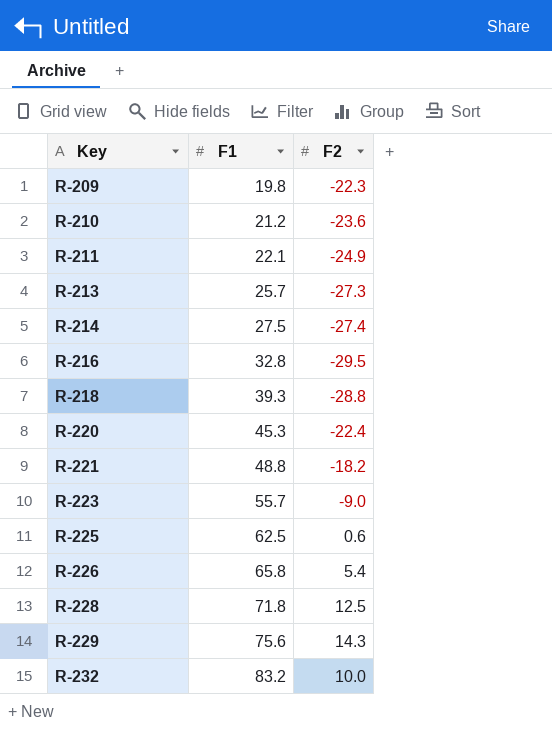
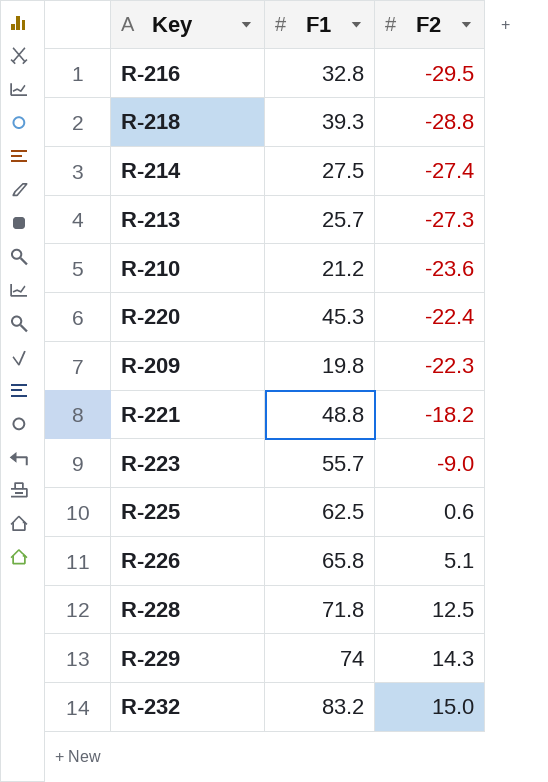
row order: Key ascending -> F2 ascending
row R-211: 22.1 | -24.9 -> none
R-226 | F2: 5.4 -> 5.1
R-229 | F1: 75.6 -> 74
R-232 | F2: 10.0 -> 15.0

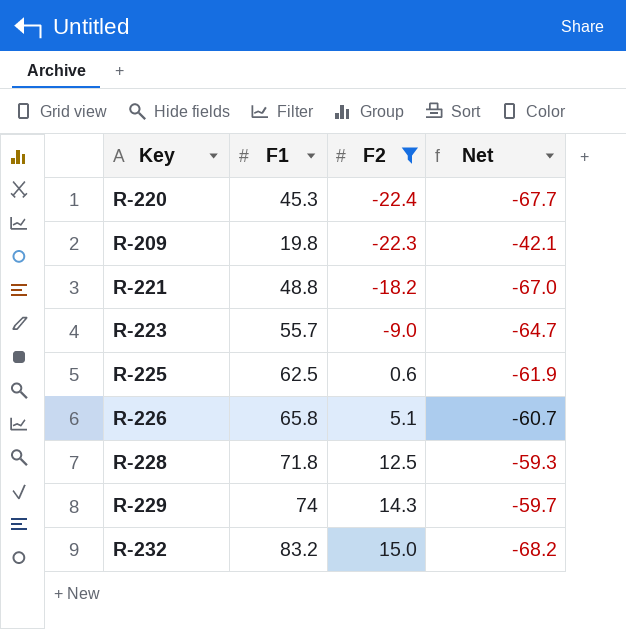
filter: none -> F2 >= -22.4
column Net | formula: none -> [F2] - [F1]

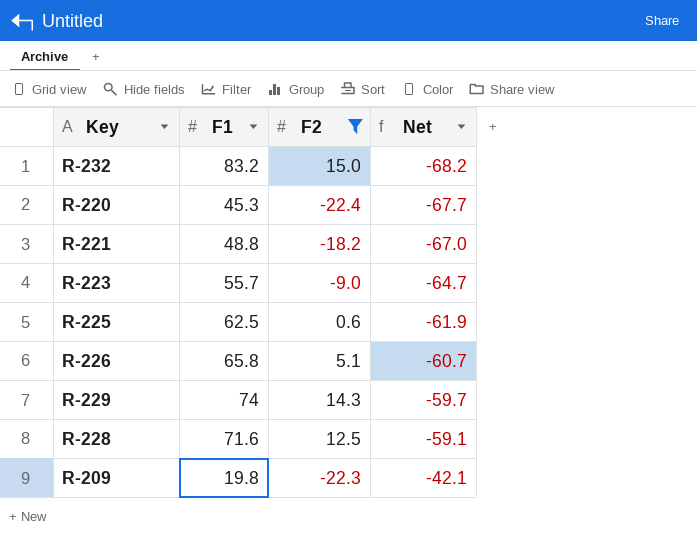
row order: F2 ascending -> Net ascending
R-228 | F1: 71.8 -> 71.6
R-228 | Net: -59.3 -> -59.1

